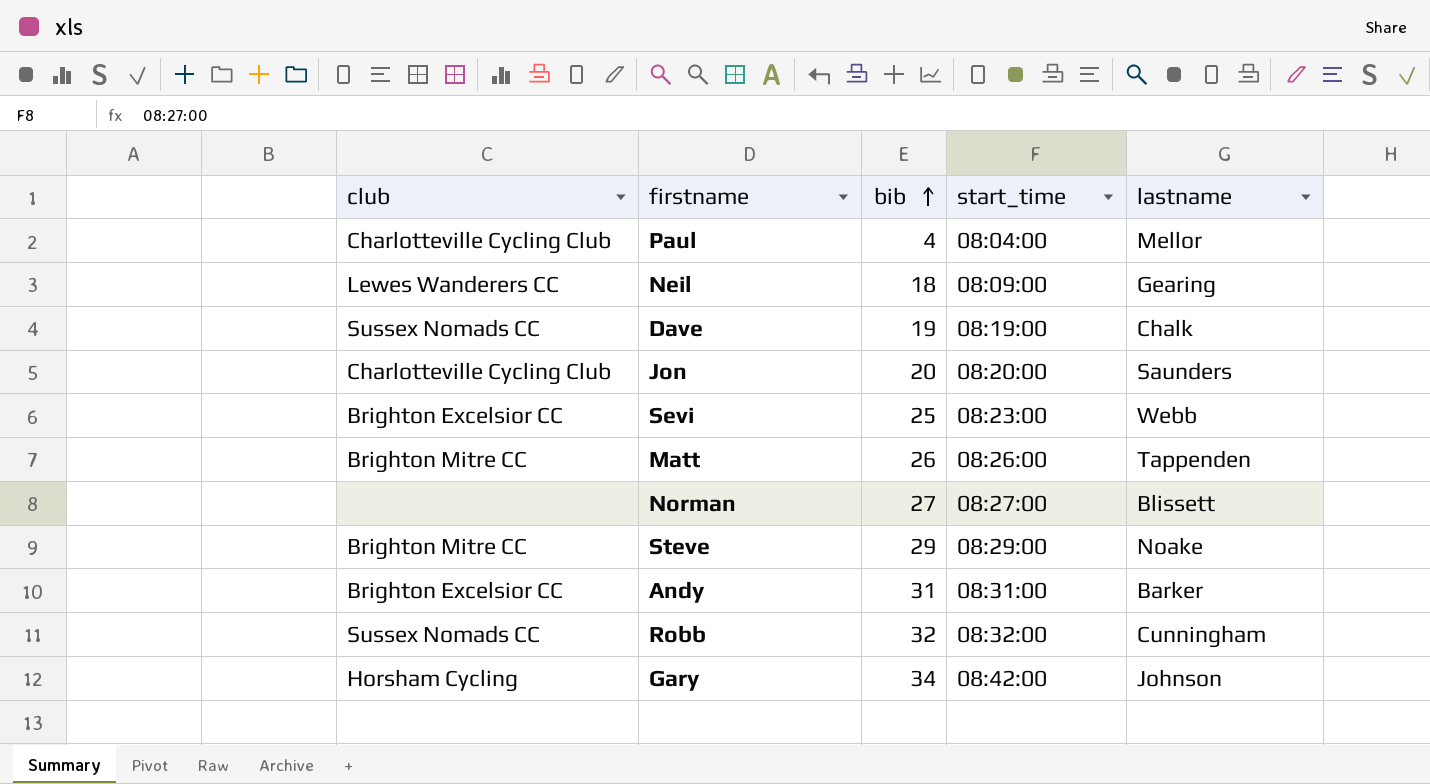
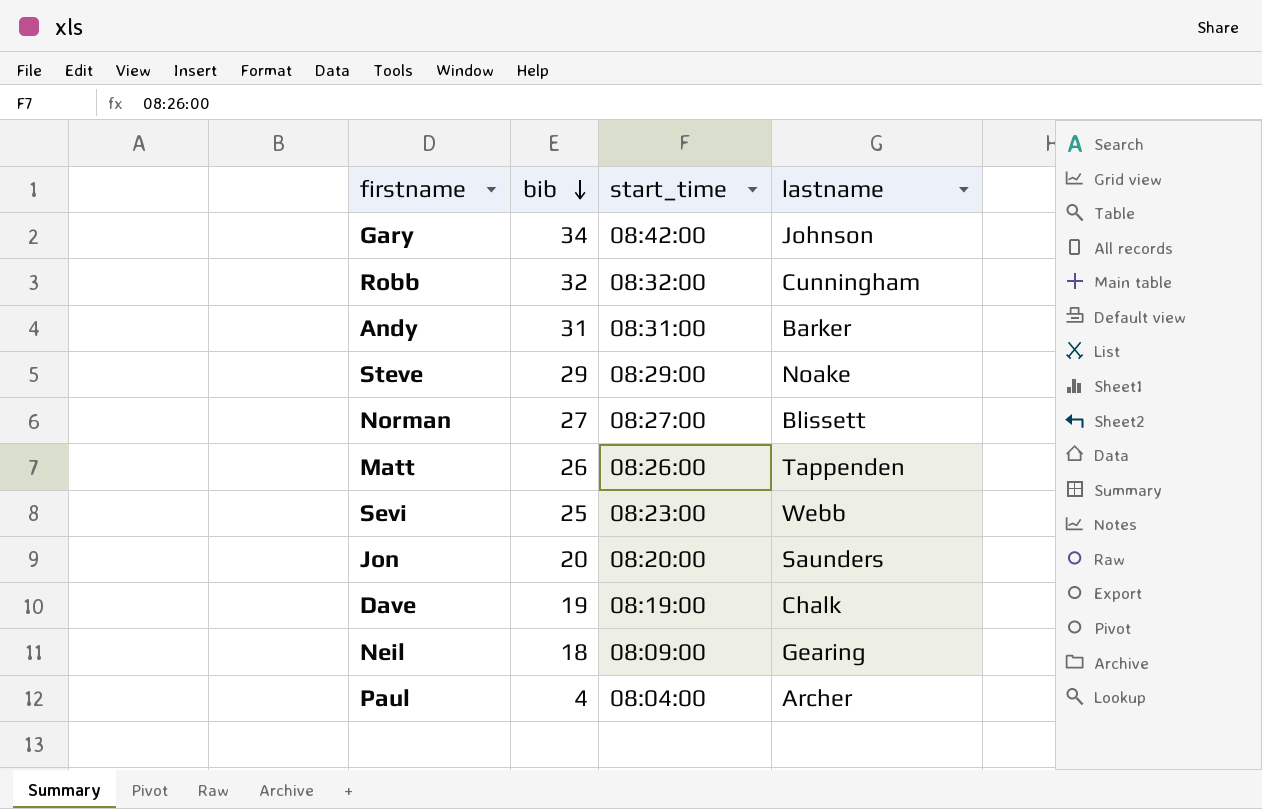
row order: bib ascending -> bib descending
column club | position: 1 -> none
Paul | lastname: Mellor -> Archer

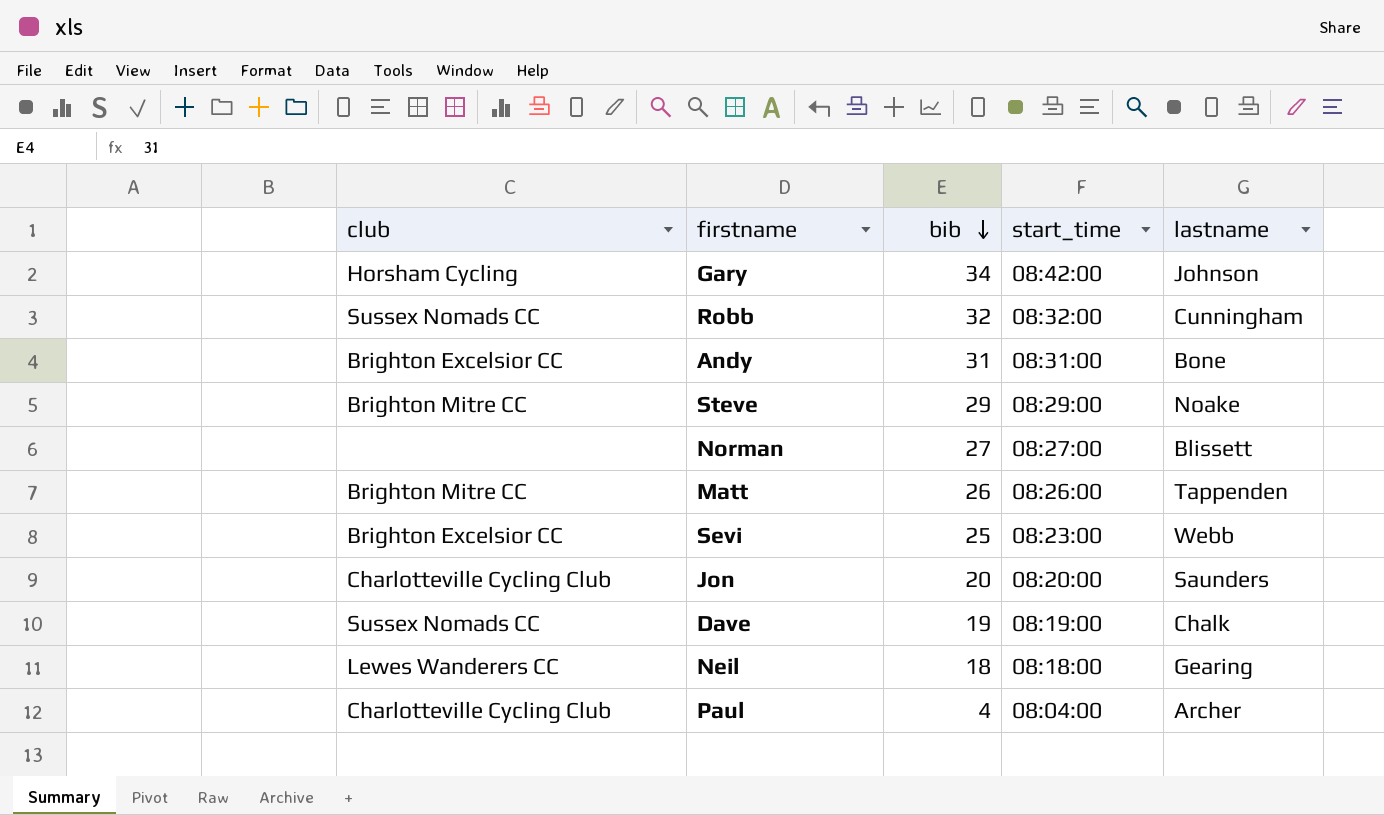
column club | position: none -> 1
Andy | lastname: Barker -> Bone
Neil | start_time: 08:09:00 -> 08:18:00

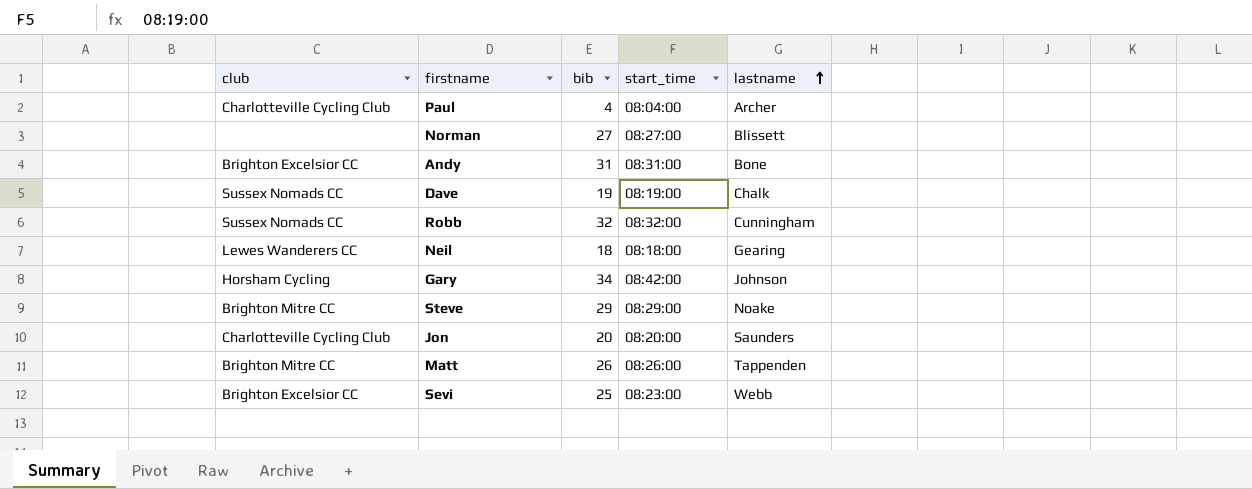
row order: bib descending -> lastname ascending

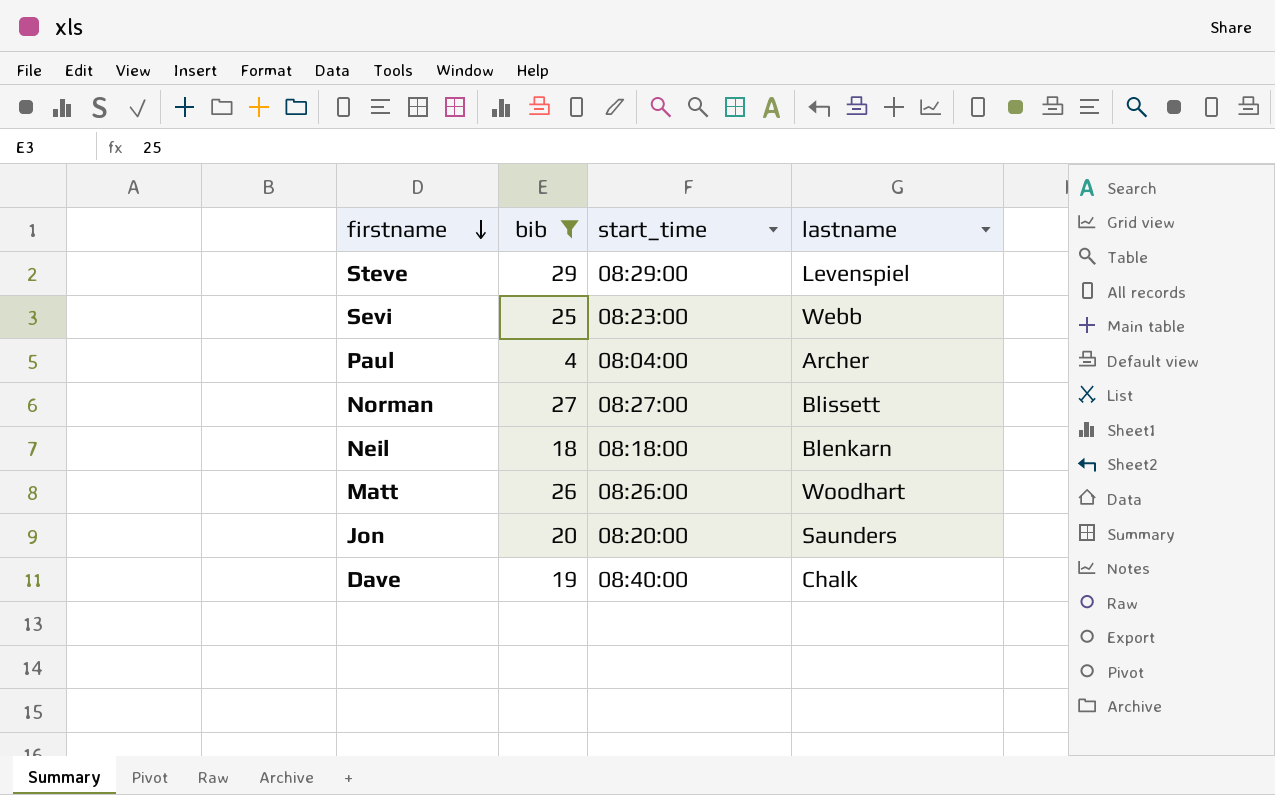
filter: none -> bib <= 29
row order: lastname ascending -> firstname descending
column club | position: 1 -> none
Steve | lastname: Noake -> Levenspiel
Neil | lastname: Gearing -> Blenkarn
Matt | lastname: Tappenden -> Woodhart
Dave | start_time: 08:19:00 -> 08:40:00

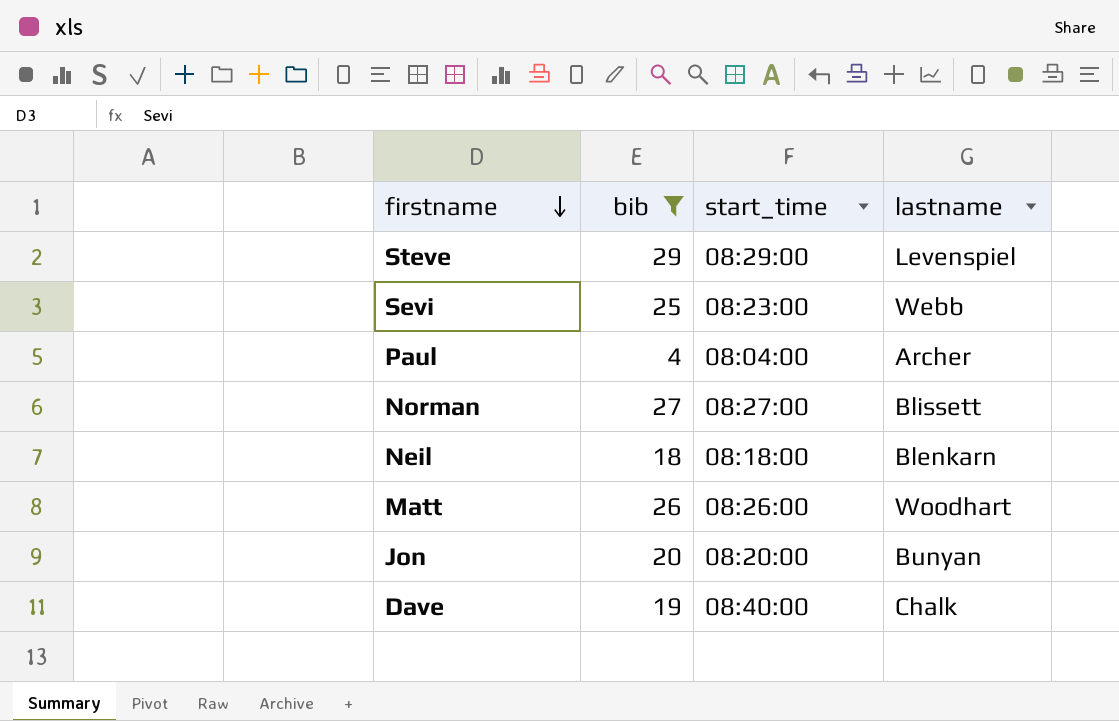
Jon | lastname: Saunders -> Bunyan

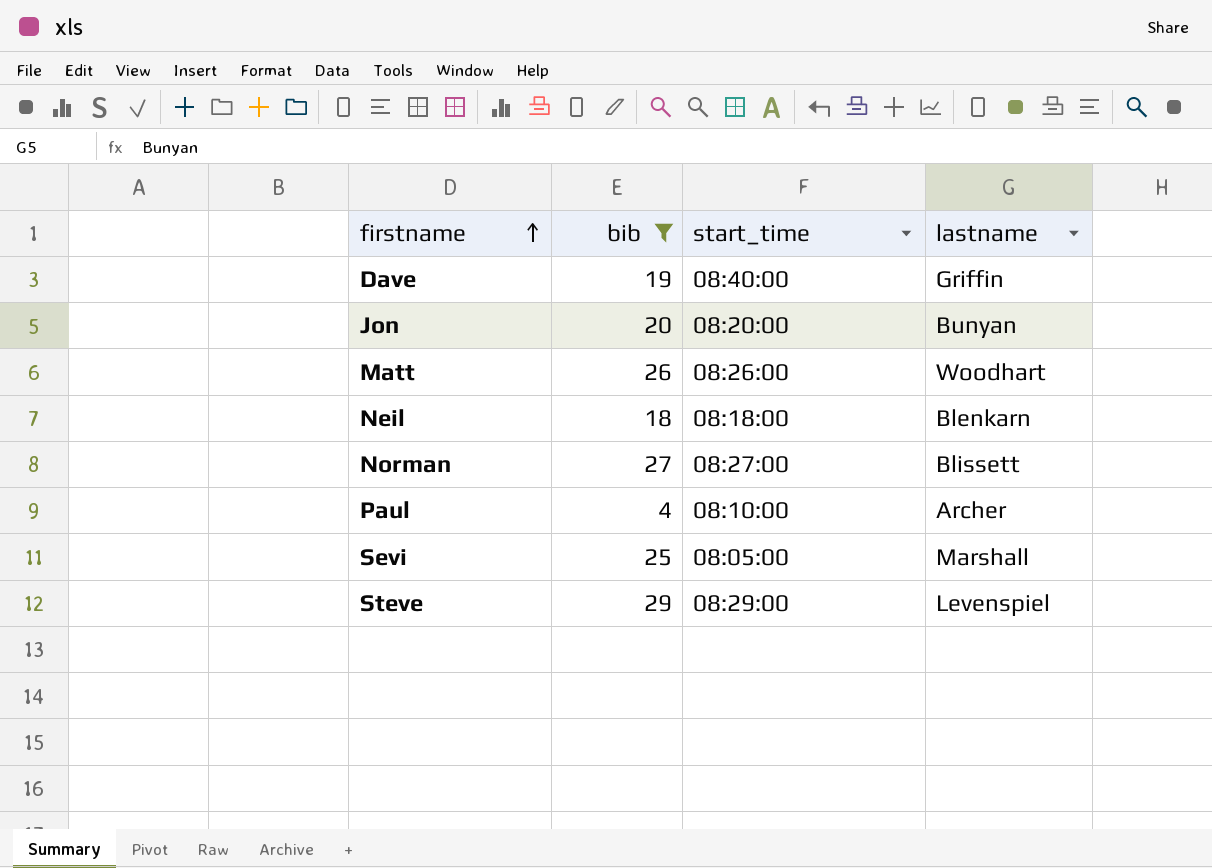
row order: firstname descending -> firstname ascending
Dave | lastname: Chalk -> Griffin
Paul | start_time: 08:04:00 -> 08:10:00
Sevi | start_time: 08:23:00 -> 08:05:00
Sevi | lastname: Webb -> Marshall

